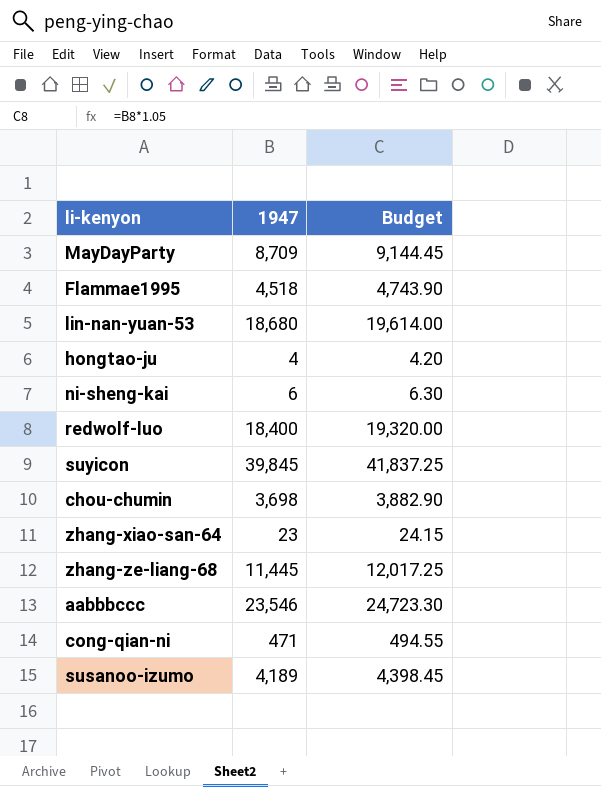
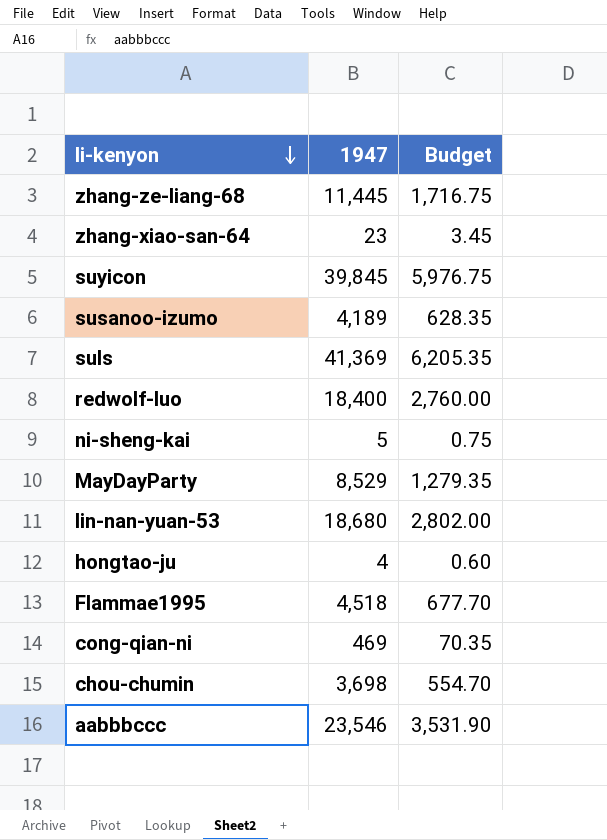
row order: none -> li-kenyon descending
column Budget | formula: [1947] * 1.05 -> [1947] * 0.15
row suls: none -> 41,369 | 6,205.35
ni-sheng-kai | 1947: 6 -> 5
MayDayParty | 1947: 8,709 -> 8,529
cong-qian-ni | 1947: 471 -> 469

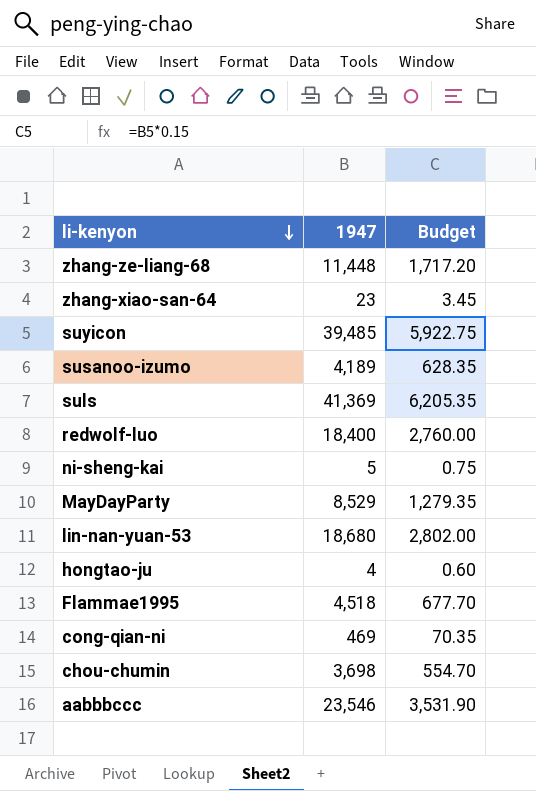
zhang-ze-liang-68 | 1947: 11,445 -> 11,448
zhang-ze-liang-68 | Budget: 1,716.75 -> 1,717.20
suyicon | 1947: 39,845 -> 39,485
suyicon | Budget: 5,976.75 -> 5,922.75

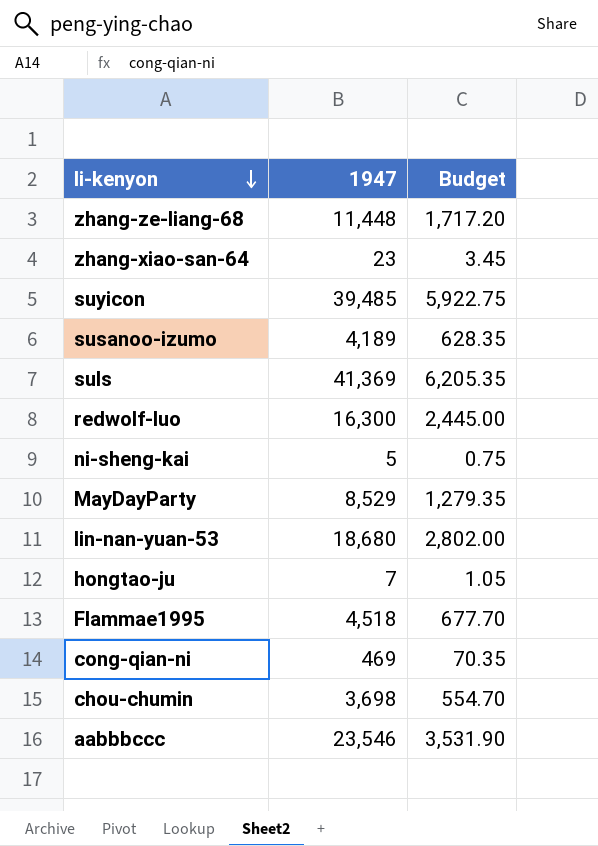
redwolf-luo | 1947: 18,400 -> 16,300
redwolf-luo | Budget: 2,760.00 -> 2,445.00
hongtao-ju | 1947: 4 -> 7
hongtao-ju | Budget: 0.60 -> 1.05

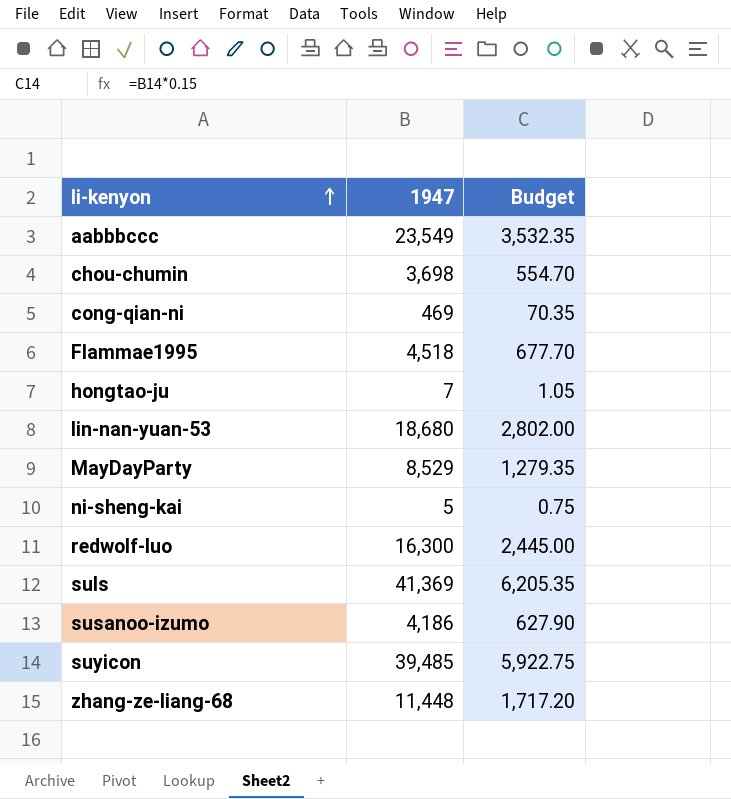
row order: li-kenyon descending -> li-kenyon ascending
row zhang-xiao-san-64: 23 | 3.45 -> none
aabbbccc | 1947: 23,546 -> 23,549
aabbbccc | Budget: 3,531.90 -> 3,532.35
susanoo-izumo | 1947: 4,189 -> 4,186
susanoo-izumo | Budget: 628.35 -> 627.90

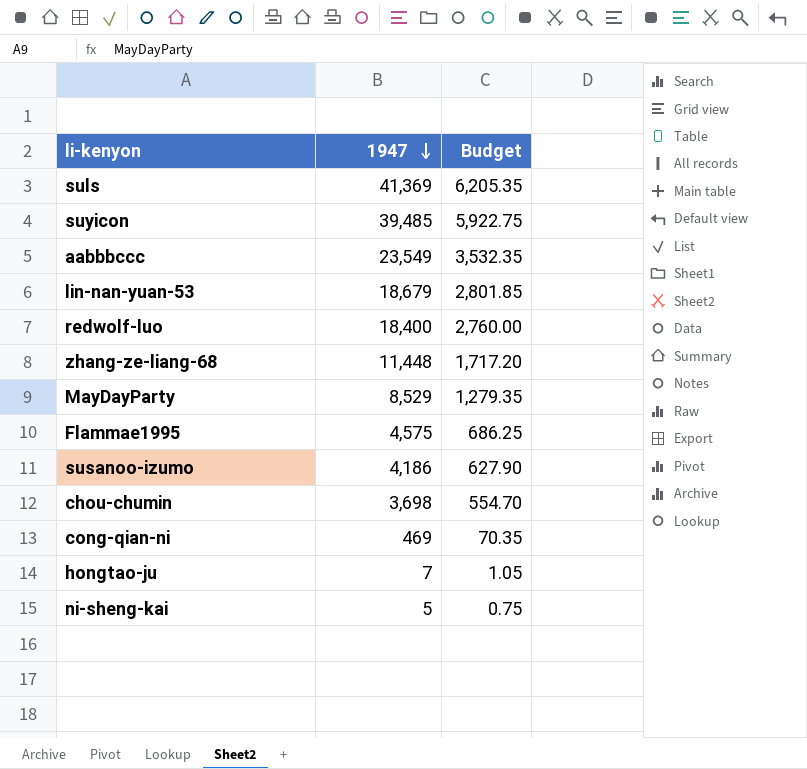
row order: li-kenyon ascending -> 1947 descending
lin-nan-yuan-53 | 1947: 18,680 -> 18,679
lin-nan-yuan-53 | Budget: 2,802.00 -> 2,801.85
redwolf-luo | 1947: 16,300 -> 18,400
redwolf-luo | Budget: 2,445.00 -> 2,760.00
Flammae1995 | 1947: 4,518 -> 4,575
Flammae1995 | Budget: 677.70 -> 686.25

